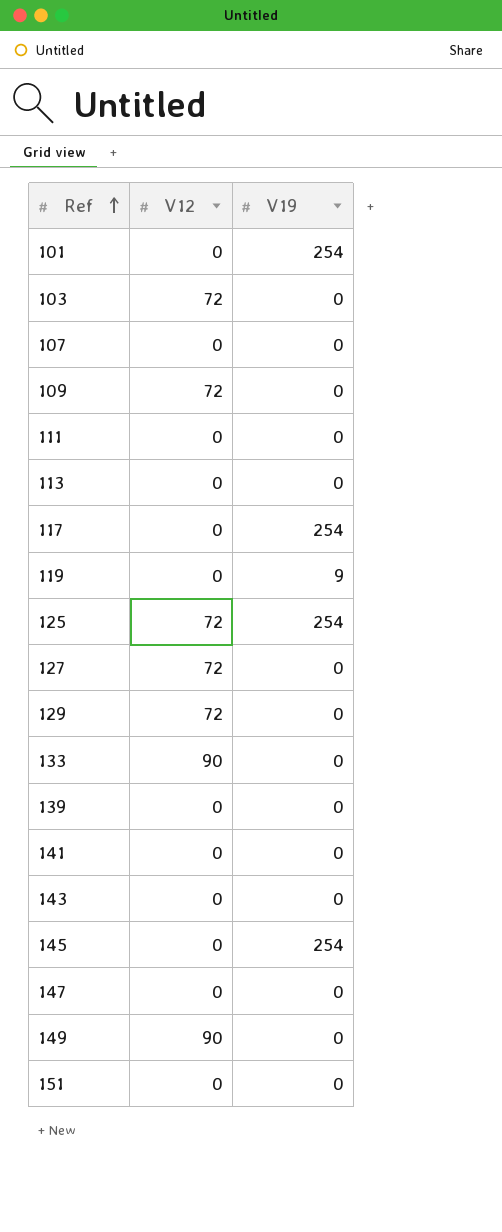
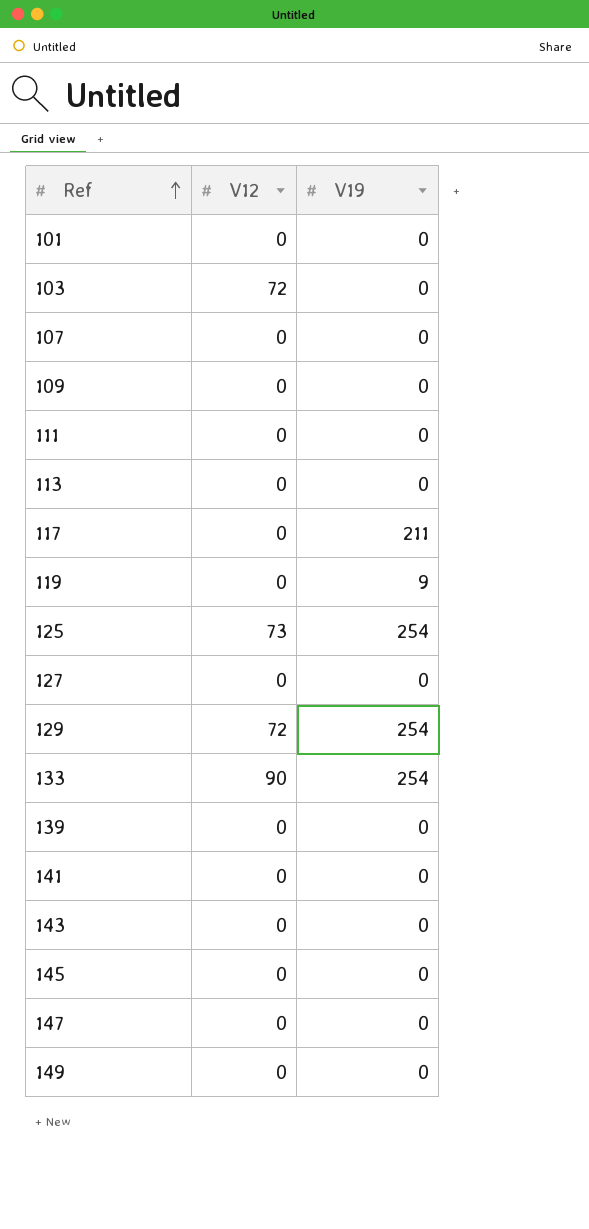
row 151: 0 | 0 -> none
101 | V19: 254 -> 0
109 | V12: 72 -> 0
117 | V19: 254 -> 211
125 | V12: 72 -> 73
127 | V12: 72 -> 0
129 | V19: 0 -> 254
133 | V19: 0 -> 254
145 | V19: 254 -> 0
149 | V12: 90 -> 0

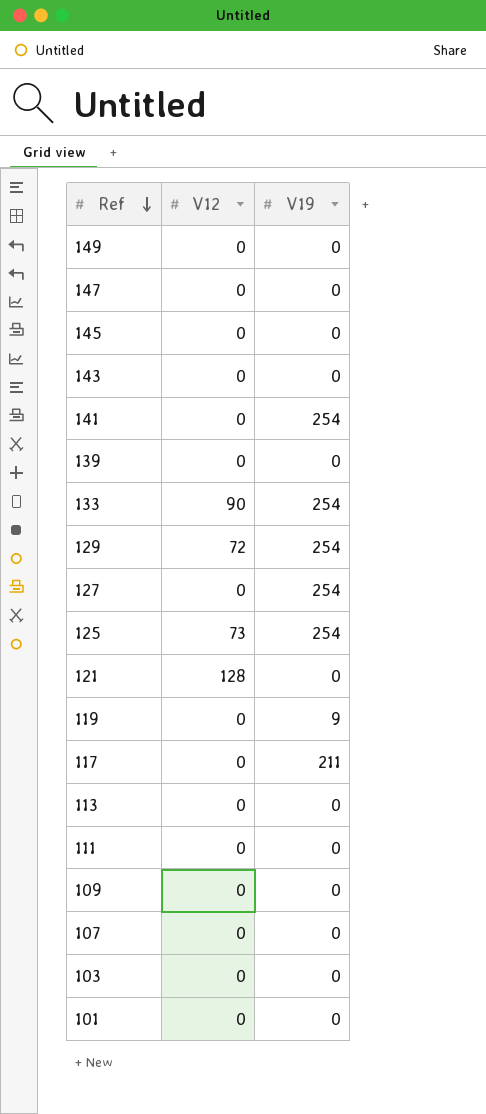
row order: Ref ascending -> Ref descending
141 | V19: 0 -> 254
127 | V19: 0 -> 254
row 121: none -> 128 | 0
103 | V12: 72 -> 0

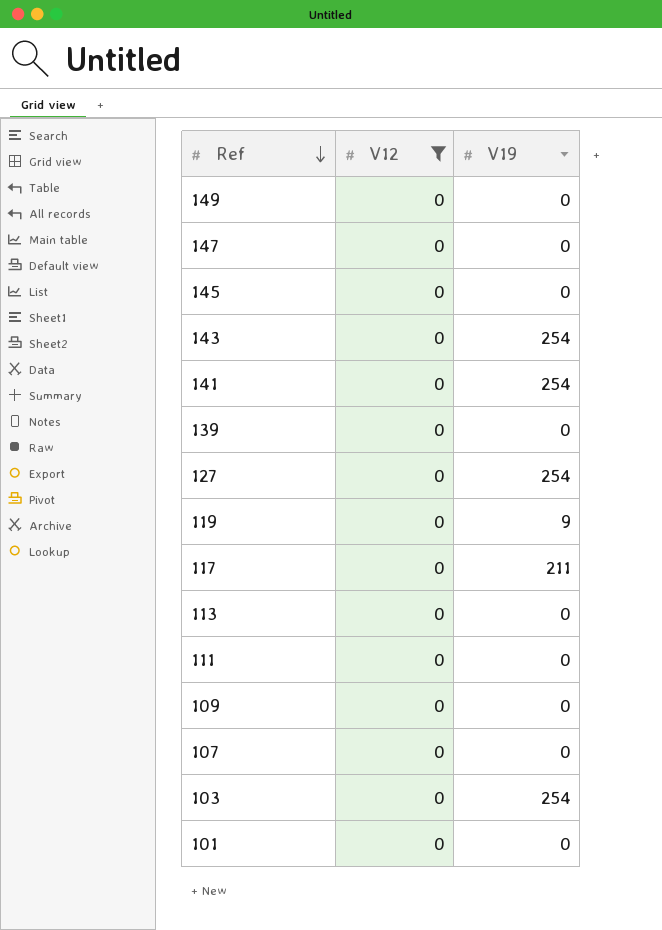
filter: none -> V12 = 0
143 | V19: 0 -> 254
103 | V19: 0 -> 254

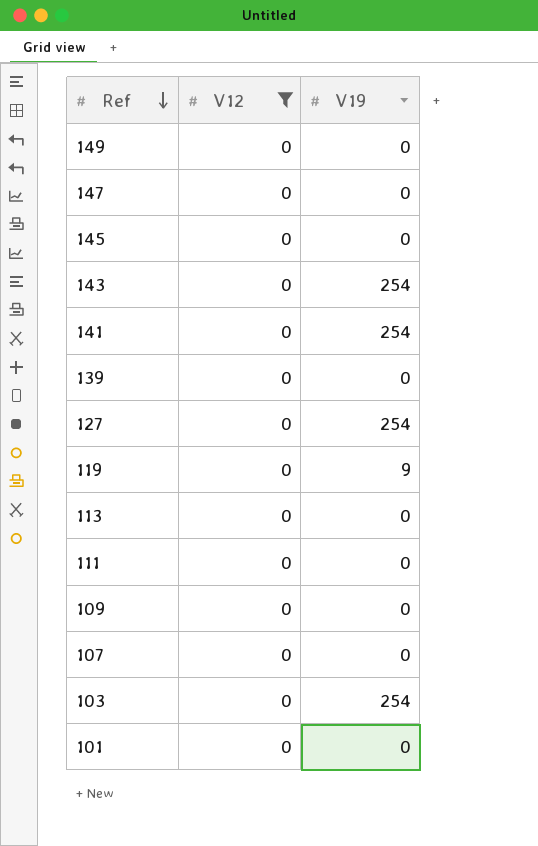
row 117: 0 | 211 -> none

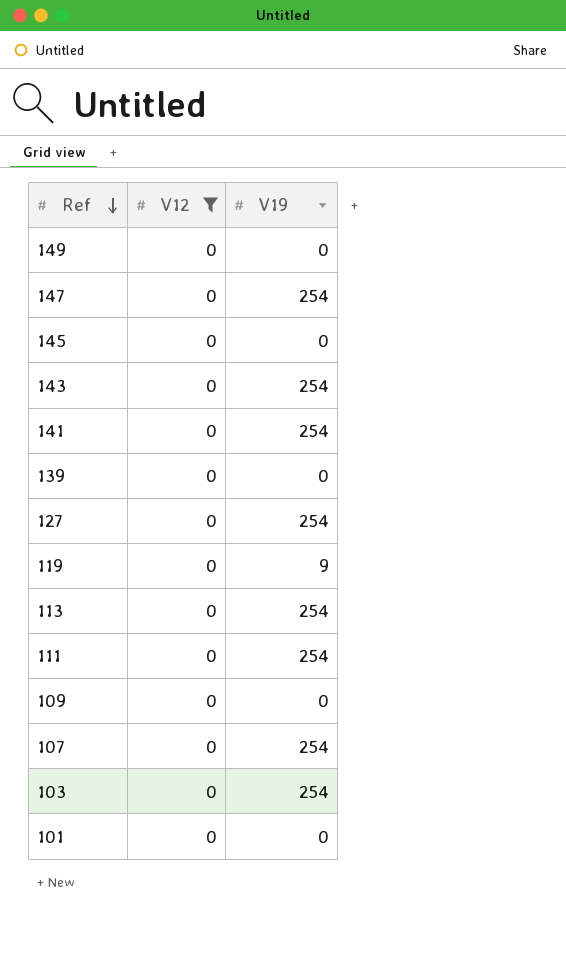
147 | V19: 0 -> 254
113 | V19: 0 -> 254
111 | V19: 0 -> 254
107 | V19: 0 -> 254

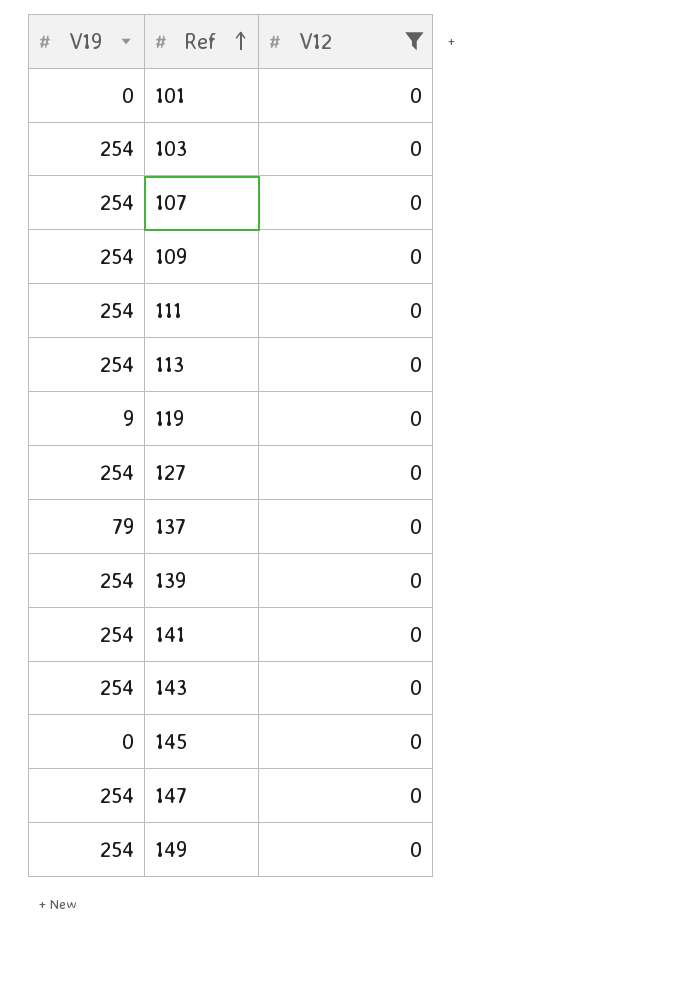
row order: Ref descending -> Ref ascending
column V19 | position: 3 -> 1
109 | V19: 0 -> 254
row 137: none -> 79 | 0
139 | V19: 0 -> 254
149 | V19: 0 -> 254

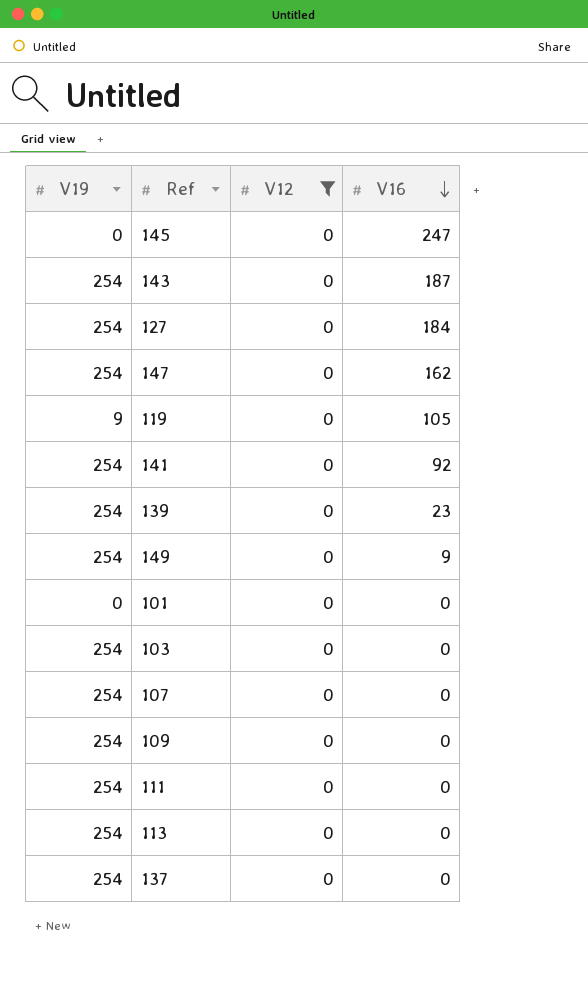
row order: Ref ascending -> V16 descending
column V16 | position: none -> 4
137 | V19: 79 -> 254

